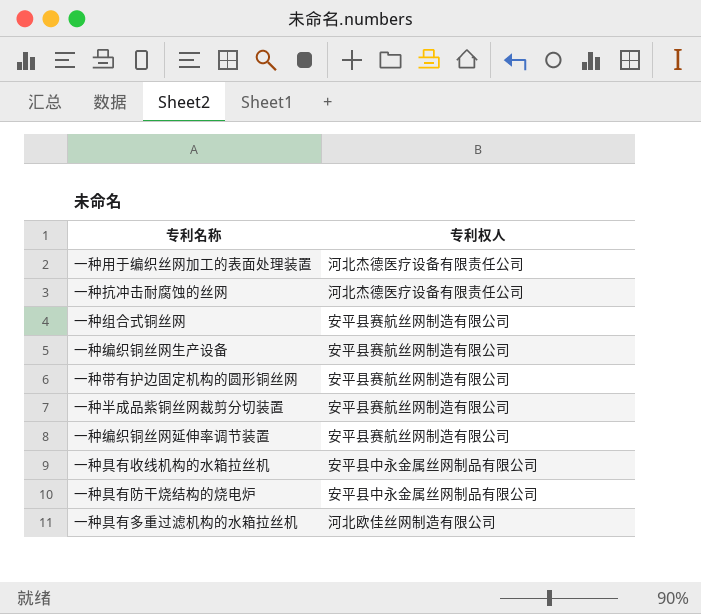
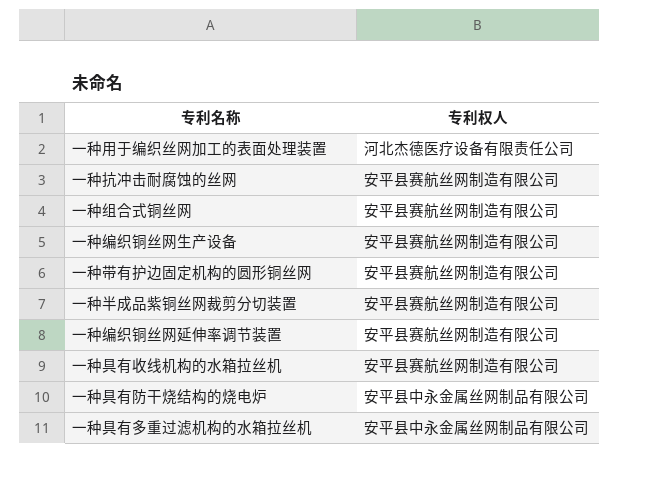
一种抗冲击耐腐蚀的丝网 | 专利权人: 河北杰德医疗设备有限责任公司 -> 安平县赛航丝网制造有限公司
一种具有收线机构的水箱拉丝机 | 专利权人: 安平县中永金属丝网制品有限公司 -> 安平县赛航丝网制造有限公司
一种具有多重过滤机构的水箱拉丝机 | 专利权人: 河北欧佳丝网制造有限公司 -> 安平县中永金属丝网制品有限公司

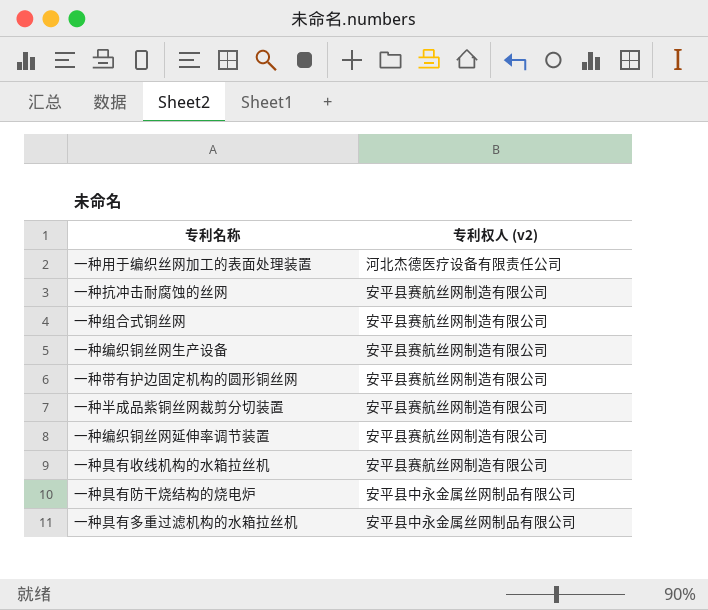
column name: 专利权人 -> 专利权人 (v2)

